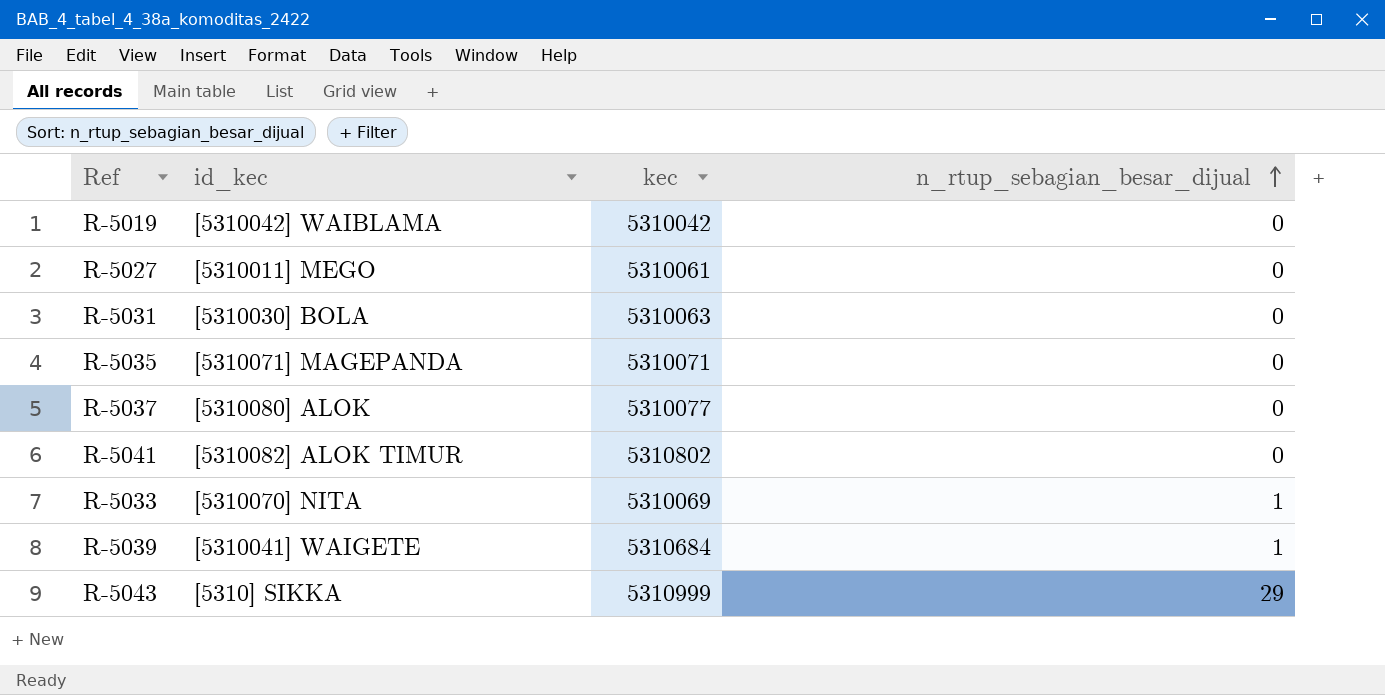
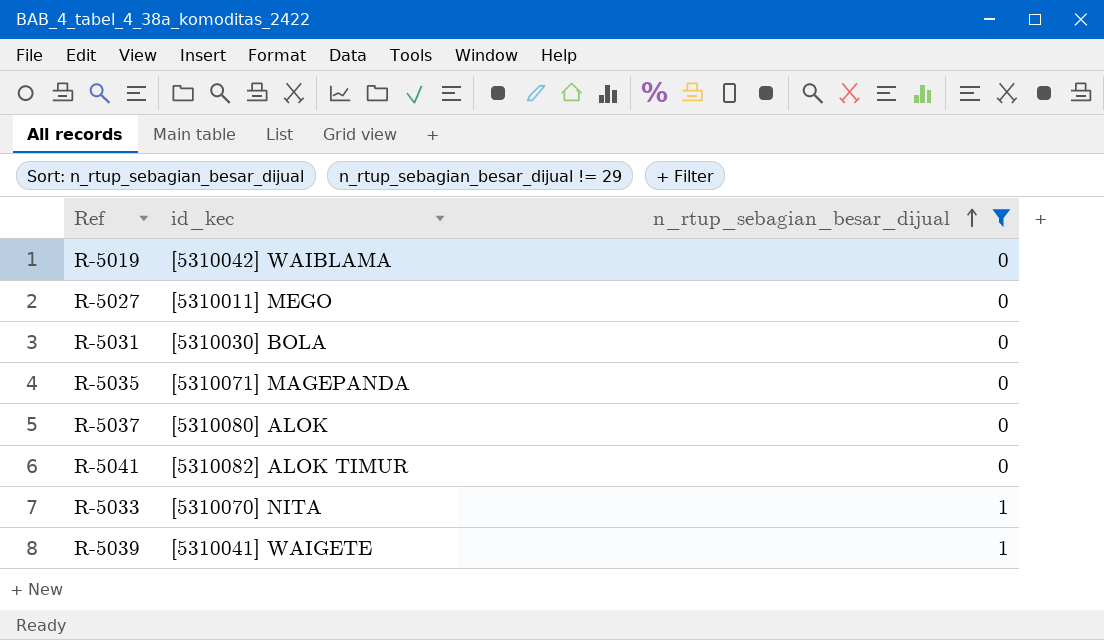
filter: none -> n_rtup_sebagian_besar_dijual != 29
column kec | position: 3 -> none

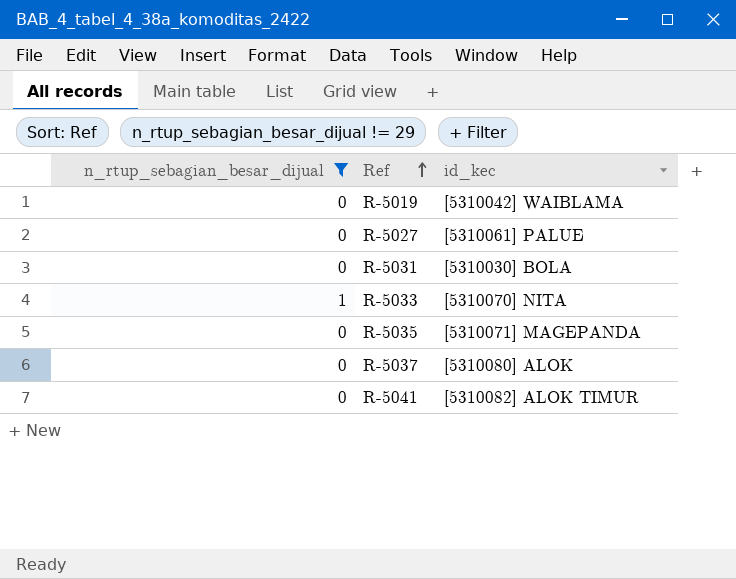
row order: n_rtup_sebagian_besar_dijual ascending -> Ref ascending
column n_rtup_sebagian_besar_dijual | position: 3 -> 1
row R-5039: [5310041] WAIGETE | 1 -> none
R-5027 | id_kec: [5310011] MEGO -> [5310061] PALUE

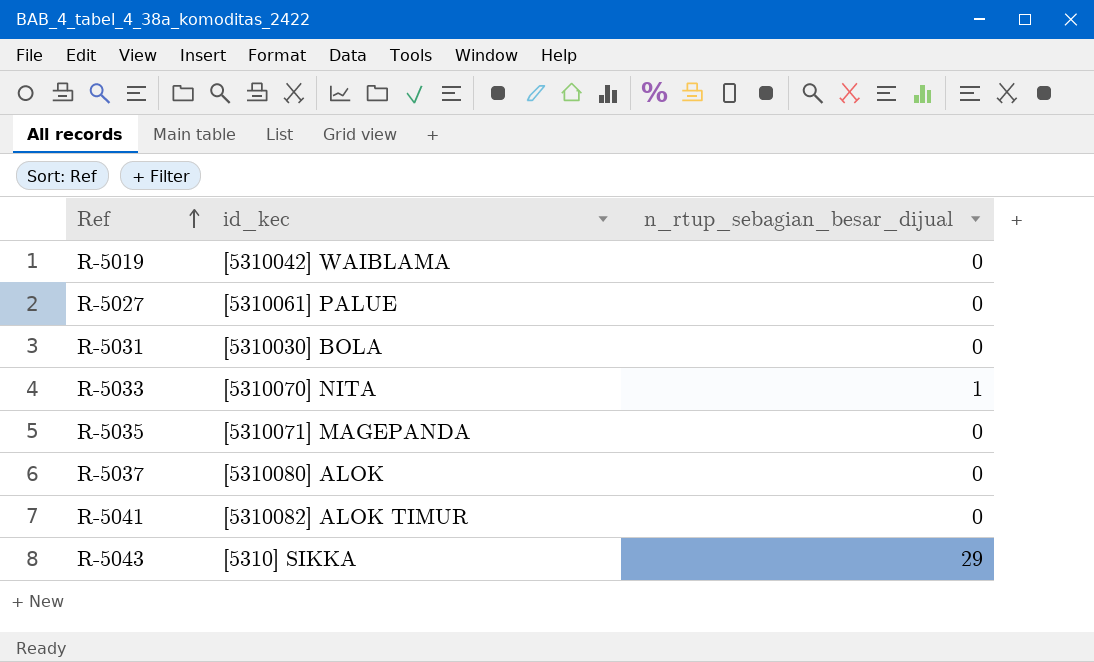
filter: n_rtup_sebagian_besar_dijual != 29 -> none
column n_rtup_sebagian_besar_dijual | position: 1 -> 3

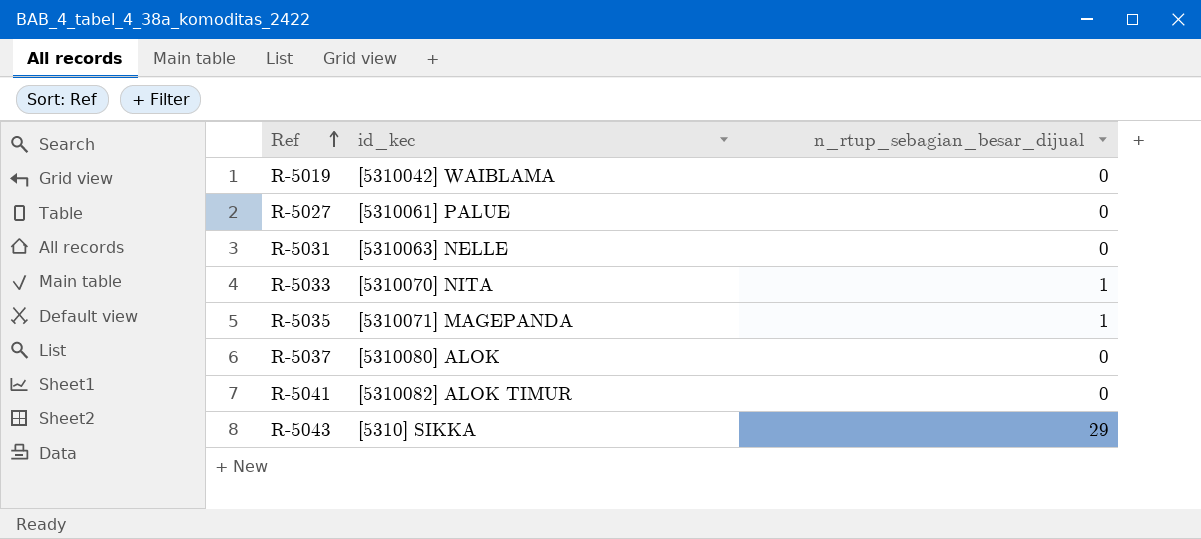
R-5031 | id_kec: [5310030] BOLA -> [5310063] NELLE
R-5035 | n_rtup_sebagian_besar_dijual: 0 -> 1

